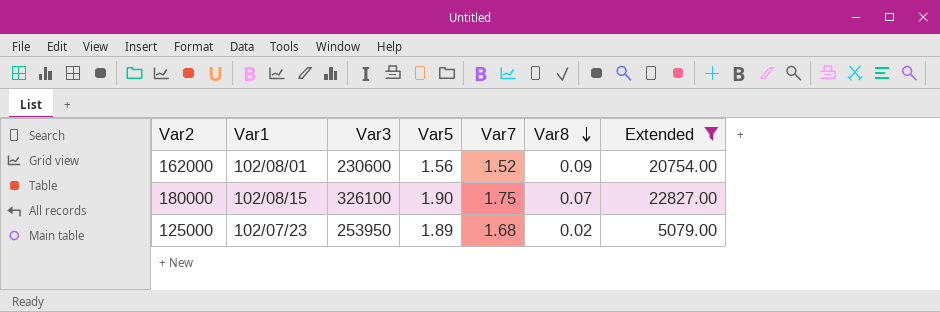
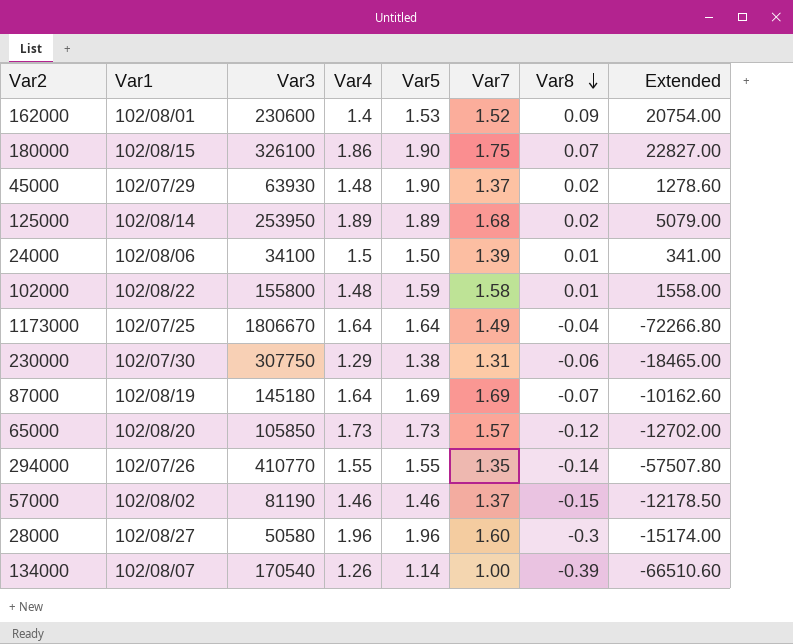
filter: Extended >= 5079.00 -> none
column Var4 | position: none -> 4
162000 | Var5: 1.56 -> 1.53
125000 | Var1: 102/07/23 -> 102/08/14

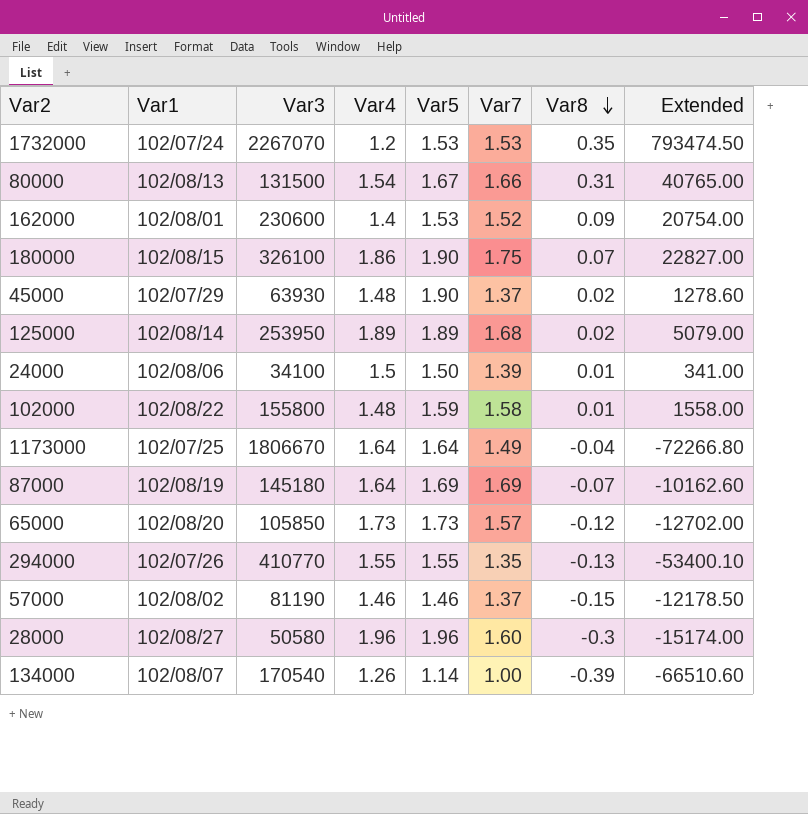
row 230000: 102/07/30 | 307750 | 1.29 | 1.38 | 1.31 | -0.06 | -18465.00 -> none
row 1732000: none -> 102/07/24 | 2267070 | 1.2 | 1.53 | 1.53 | 0.35 | 793474.50
row 80000: none -> 102/08/13 | 131500 | 1.54 | 1.67 | 1.66 | 0.31 | 40765.00
294000 | Var8: -0.14 -> -0.13
294000 | Extended: -57507.80 -> -53400.10

